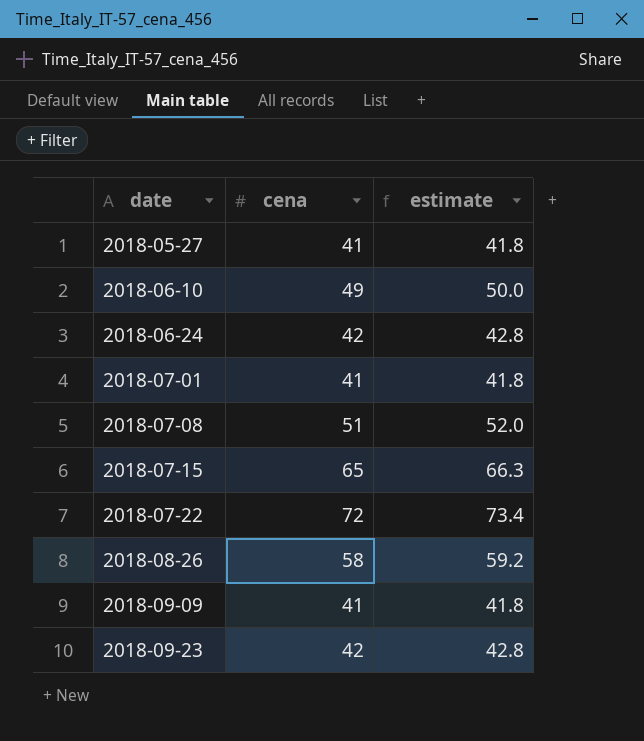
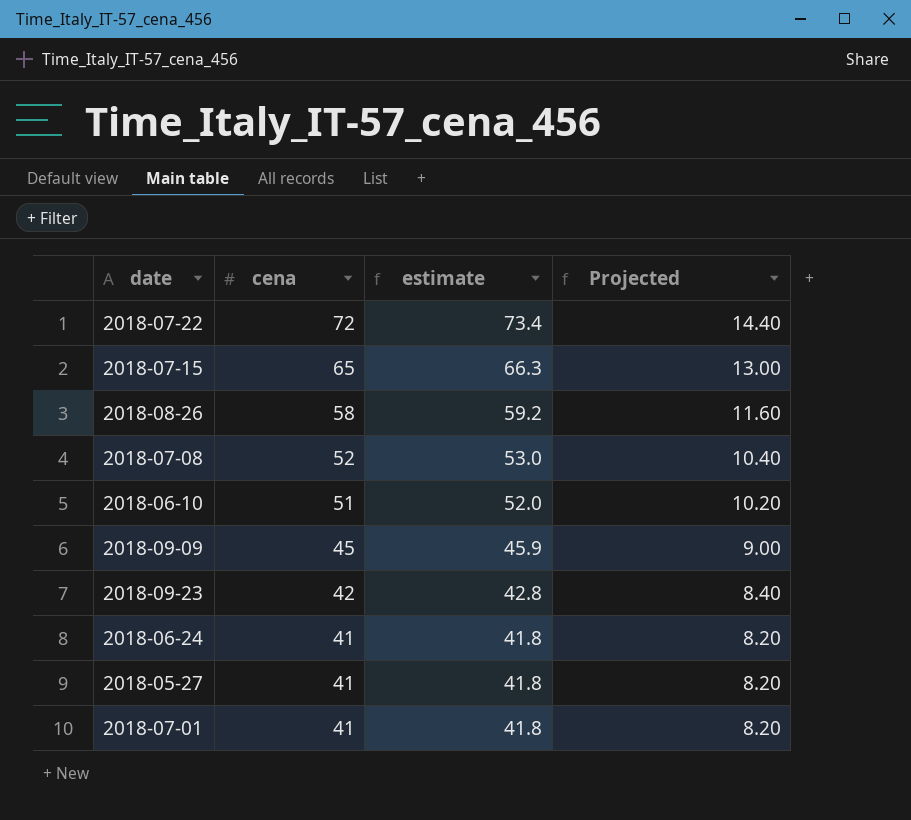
row order: date ascending -> cena descending
column Projected | formula: none -> [cena] * 0.2
2018-07-08 | cena: 51 -> 52
2018-07-08 | estimate: 52.0 -> 53.0
2018-06-10 | cena: 49 -> 51
2018-06-10 | estimate: 50.0 -> 52.0
2018-09-09 | cena: 41 -> 45
2018-09-09 | estimate: 41.8 -> 45.9
2018-06-24 | cena: 42 -> 41
2018-06-24 | estimate: 42.8 -> 41.8

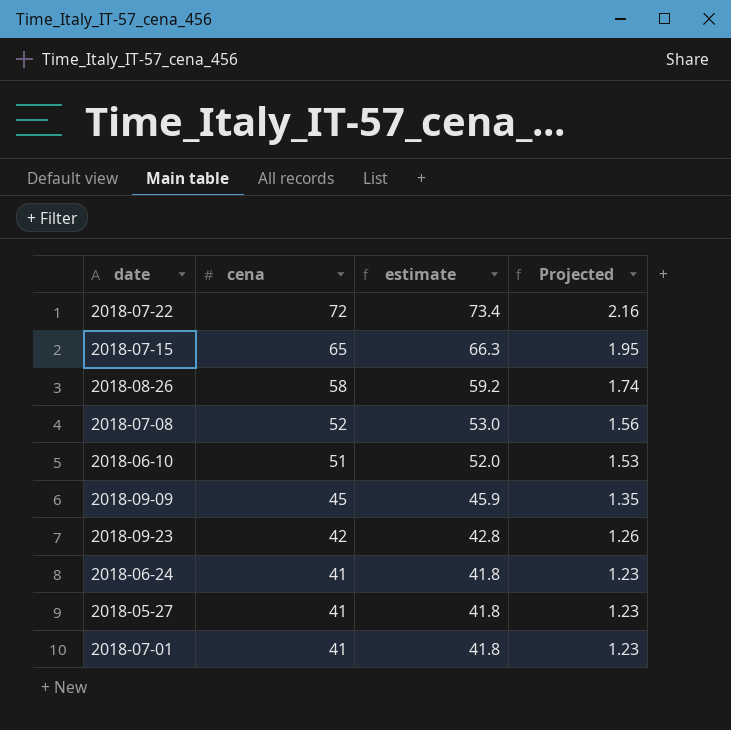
column Projected | formula: [cena] * 0.2 -> [cena] * 0.03

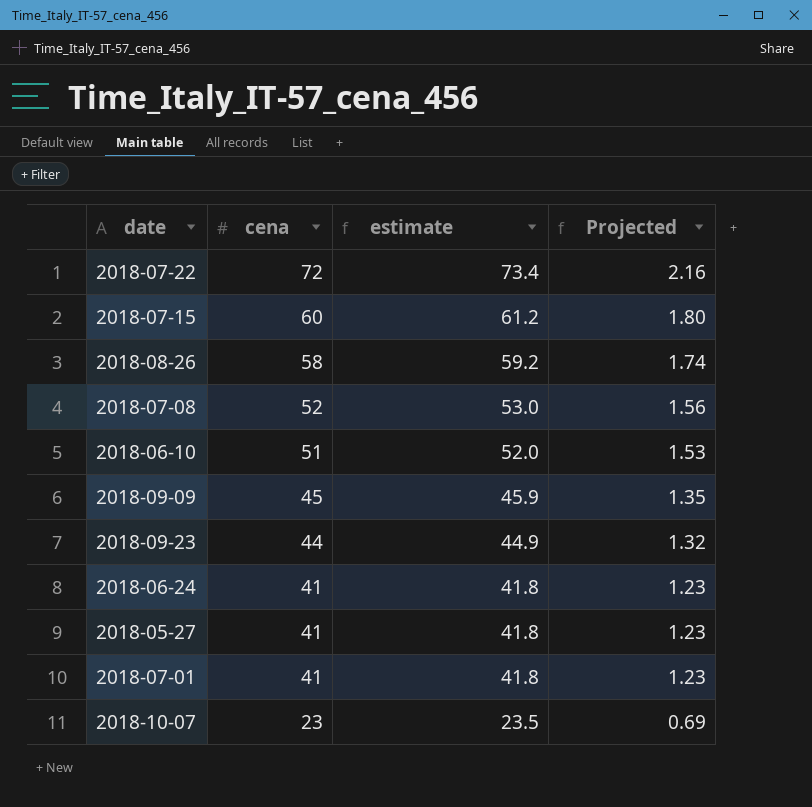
2018-07-15 | cena: 65 -> 60
2018-07-15 | estimate: 66.3 -> 61.2
2018-07-15 | Projected: 1.95 -> 1.80
2018-09-23 | cena: 42 -> 44
2018-09-23 | estimate: 42.8 -> 44.9
2018-09-23 | Projected: 1.26 -> 1.32
row 2018-10-07: none -> 23 | 23.5 | 0.69

